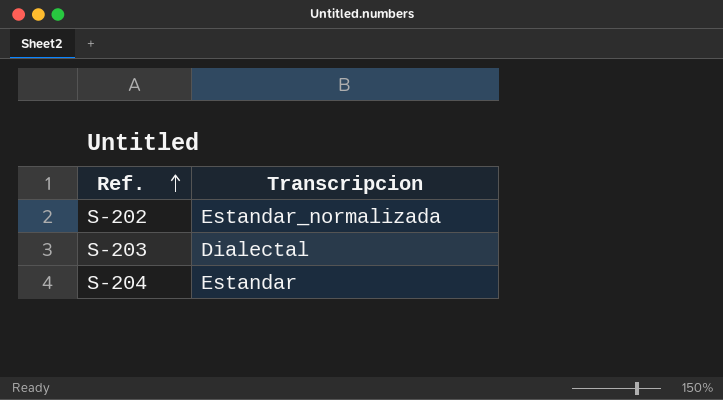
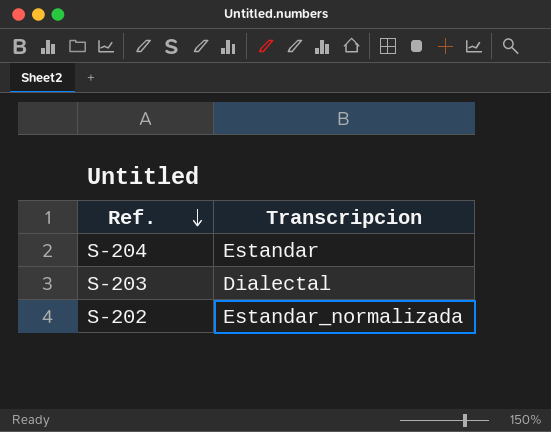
row order: Ref. ascending -> Ref. descending

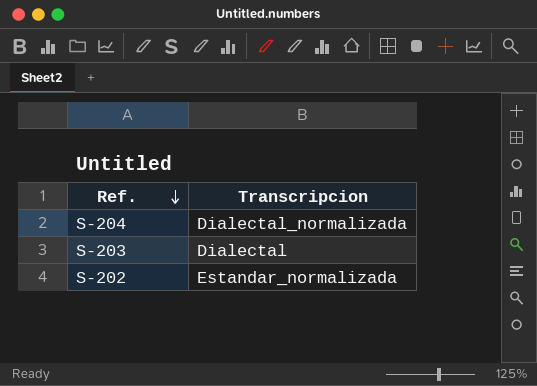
S-204 | Transcripcion: Estandar -> Dialectal_normalizada

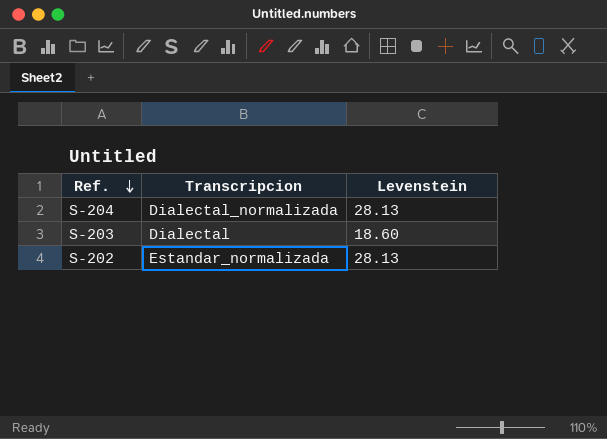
column Levenstein | position: none -> 3

